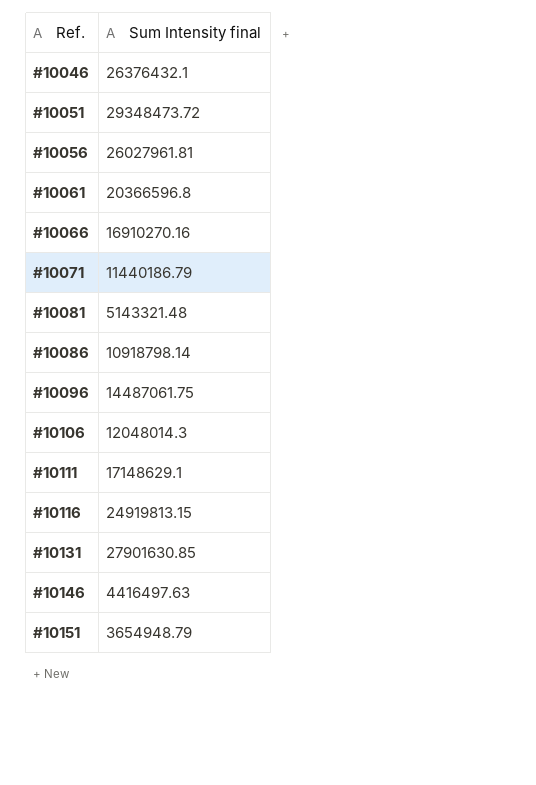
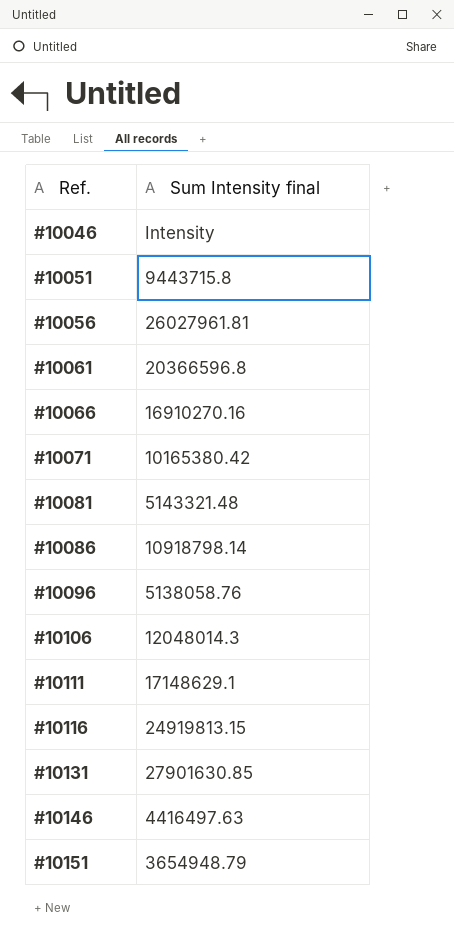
#10046 | Sum Intensity final: 26376432.1 -> Intensity
#10051 | Sum Intensity final: 29348473.72 -> 9443715.8
#10071 | Sum Intensity final: 11440186.79 -> 10165380.42
#10096 | Sum Intensity final: 14487061.75 -> 5138058.76

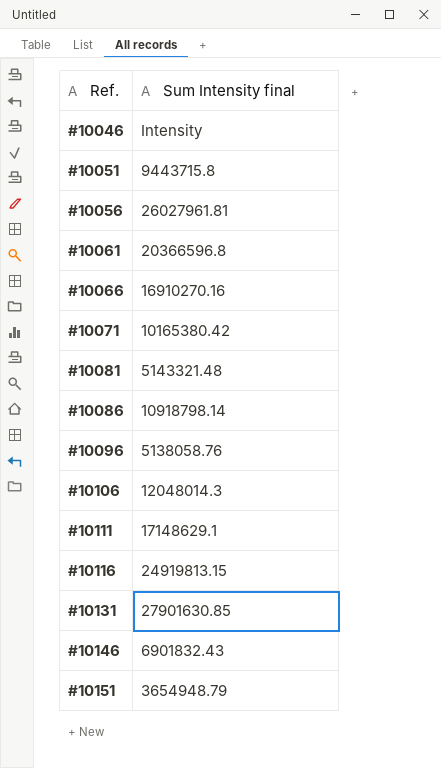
#10146 | Sum Intensity final: 4416497.63 -> 6901832.43

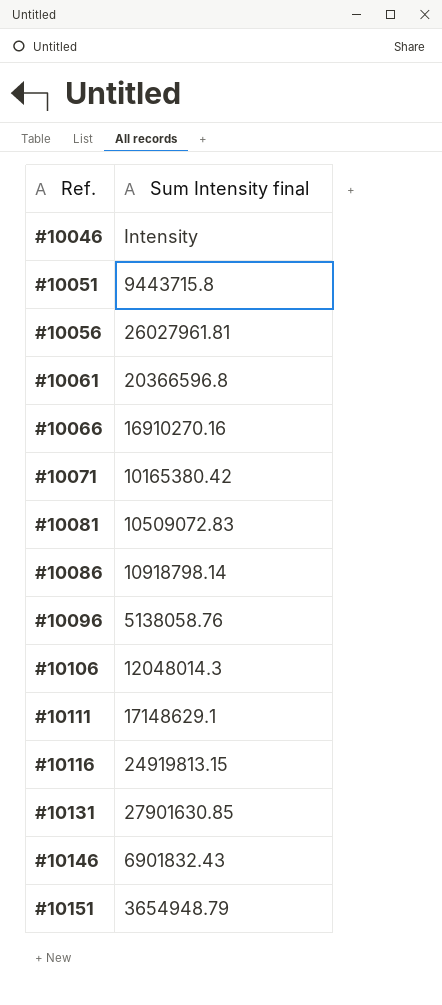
#10081 | Sum Intensity final: 5143321.48 -> 10509072.83

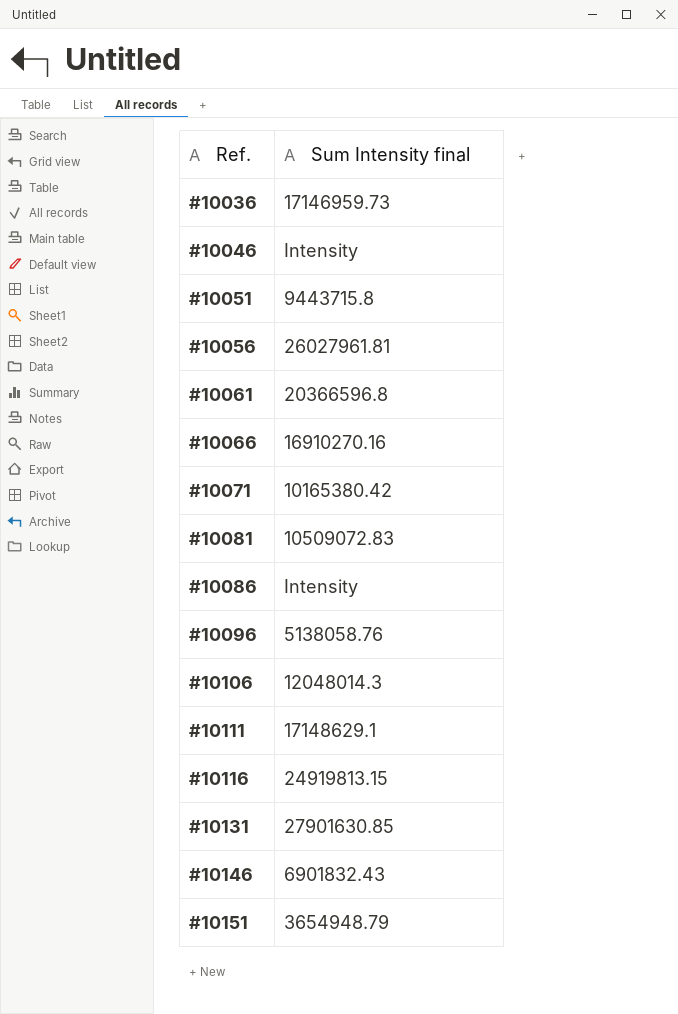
row #10036: none -> 17146959.73
#10086 | Sum Intensity final: 10918798.14 -> Intensity

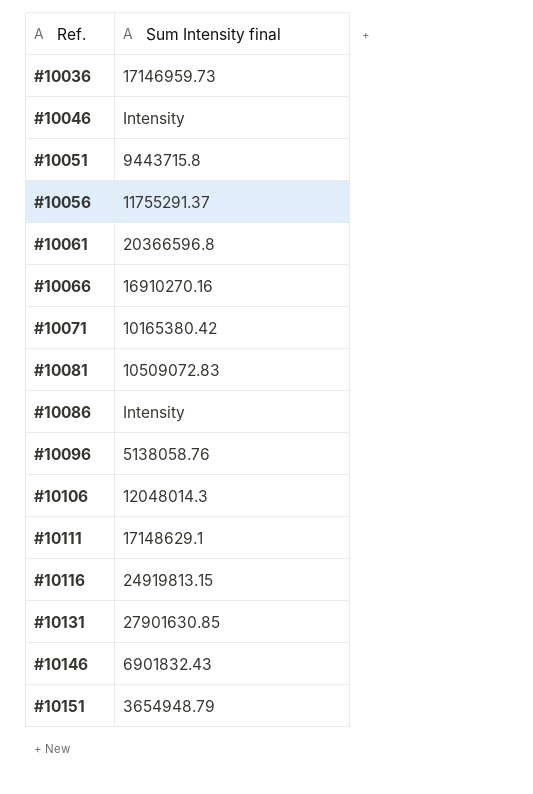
#10056 | Sum Intensity final: 26027961.81 -> 11755291.37

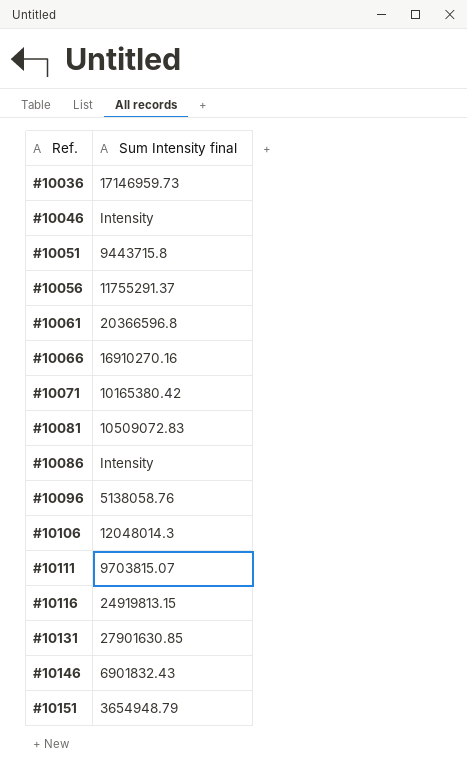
#10111 | Sum Intensity final: 17148629.1 -> 9703815.07

